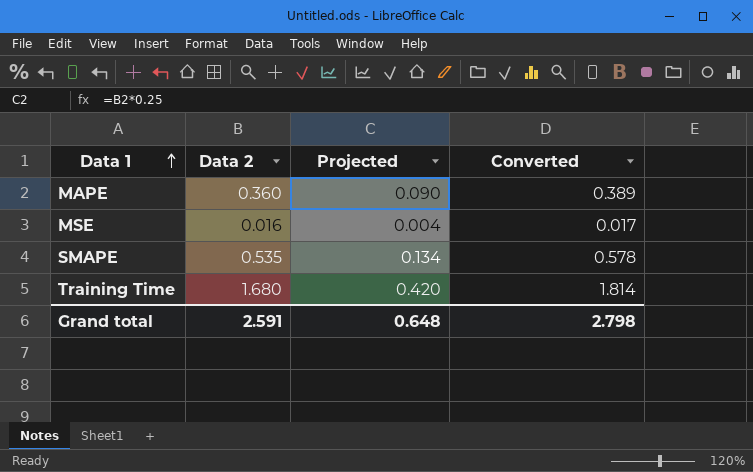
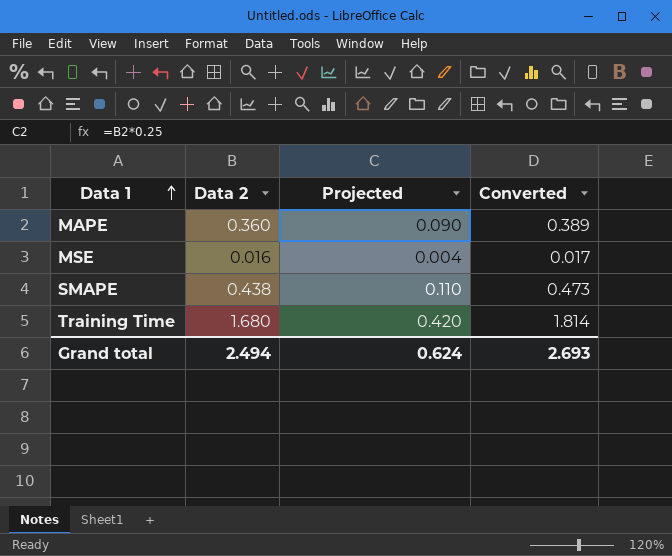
SMAPE | Data 2: 0.535 -> 0.438
SMAPE | Projected: 0.134 -> 0.110
SMAPE | Converted: 0.578 -> 0.473
Grand total | Data 2: 2.591 -> 2.494
Grand total | Projected: 0.648 -> 0.624
Grand total | Converted: 2.798 -> 2.693

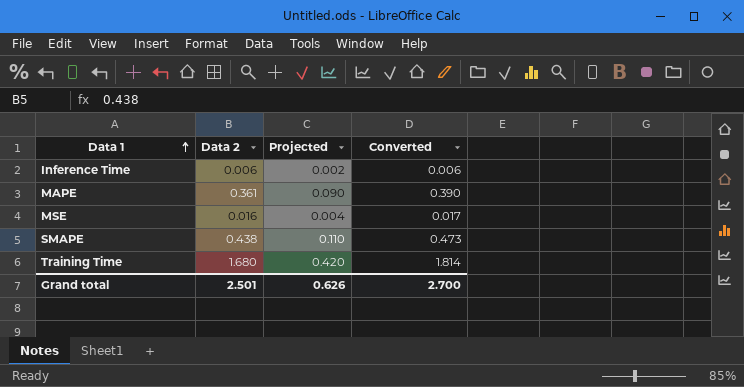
row Inference Time: none -> 0.006 | 0.002 | 0.006
MAPE | Data 2: 0.360 -> 0.361
MAPE | Converted: 0.389 -> 0.390
Grand total | Data 2: 2.494 -> 2.501
Grand total | Projected: 0.624 -> 0.626
Grand total | Converted: 2.693 -> 2.700

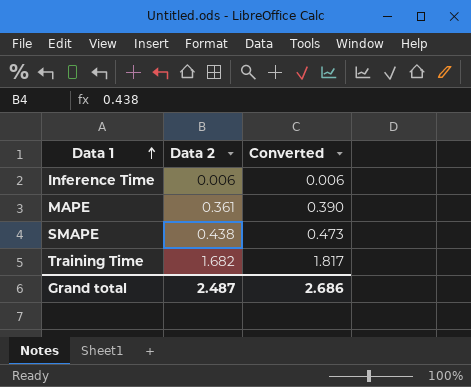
column Projected | formula: [Data 2] * 0.25 -> none
row MSE: 0.016 | 0.004 | 0.017 -> none
Training Time | Data 2: 1.680 -> 1.682
Training Time | Converted: 1.814 -> 1.817
Grand total | Data 2: 2.501 -> 2.487
Grand total | Converted: 2.700 -> 2.686

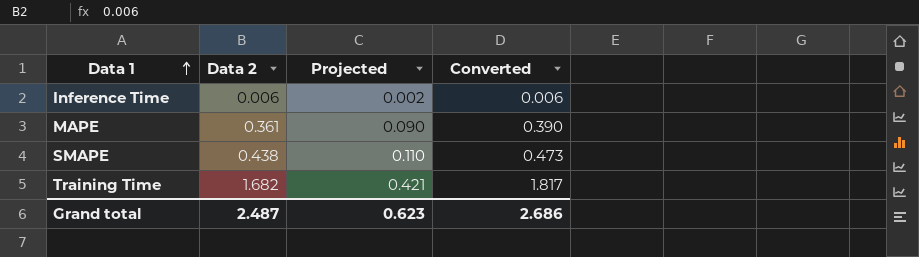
column Projected | formula: none -> [Data 2] * 0.25

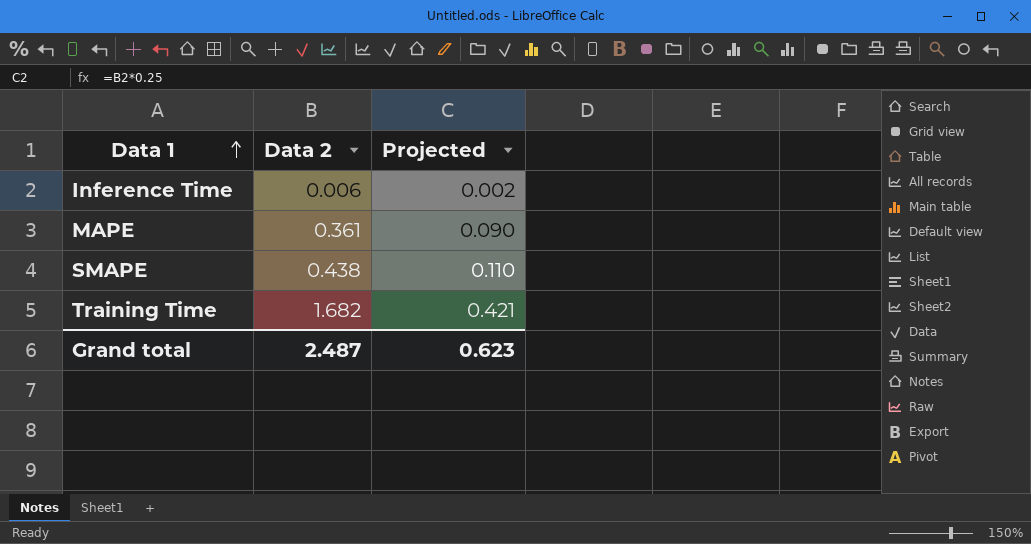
column Converted | formula: [Data 2] * 1.08 -> none

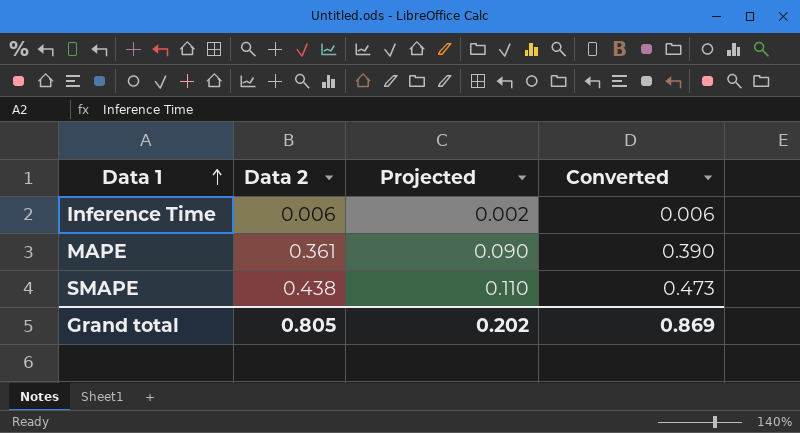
column Converted | formula: none -> [Data 2] * 1.08
row Training Time: 1.682 | 0.421 -> none
Grand total | Data 2: 2.487 -> 0.805
Grand total | Projected: 0.623 -> 0.202

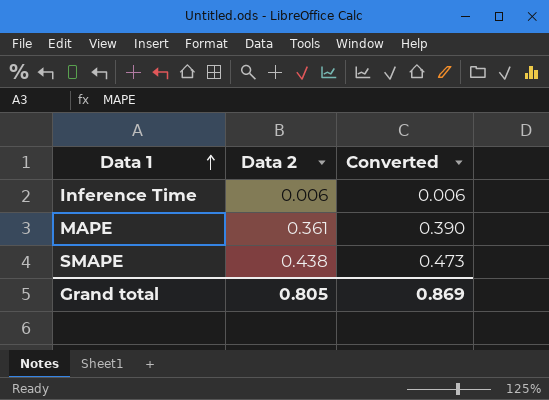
column Projected | formula: [Data 2] * 0.25 -> none

